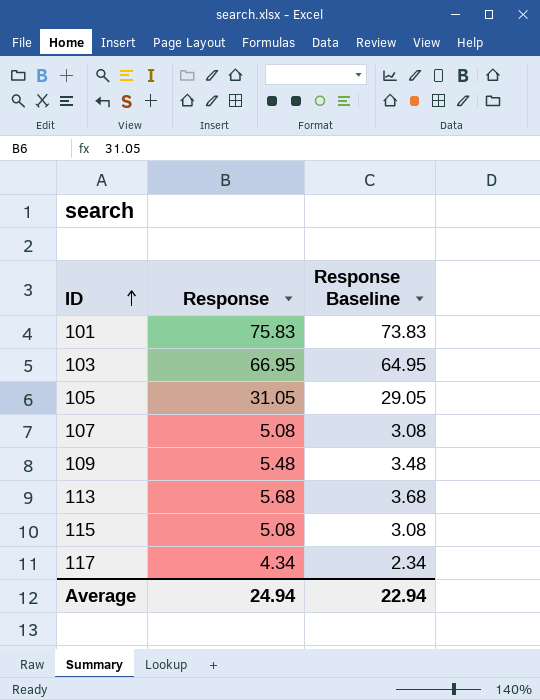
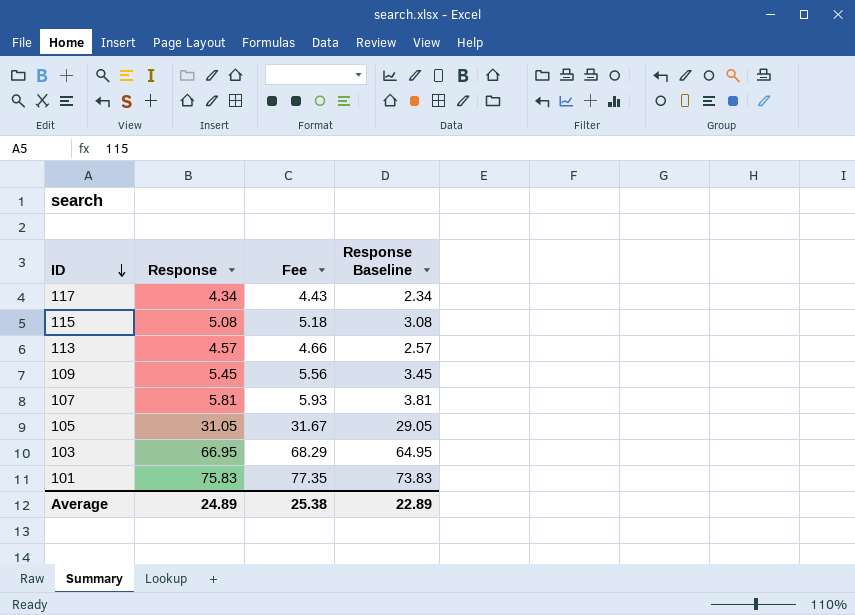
row order: ID ascending -> ID descending
column Fee | formula: none -> [Response] * 1.02
113 | Response: 5.68 -> 4.57
113 | Response Baseline: 3.68 -> 2.57
109 | Response: 5.48 -> 5.45
109 | Response Baseline: 3.48 -> 3.45
107 | Response: 5.08 -> 5.81
107 | Response Baseline: 3.08 -> 3.81
Average | Response: 24.94 -> 24.89
Average | Response Baseline: 22.94 -> 22.89

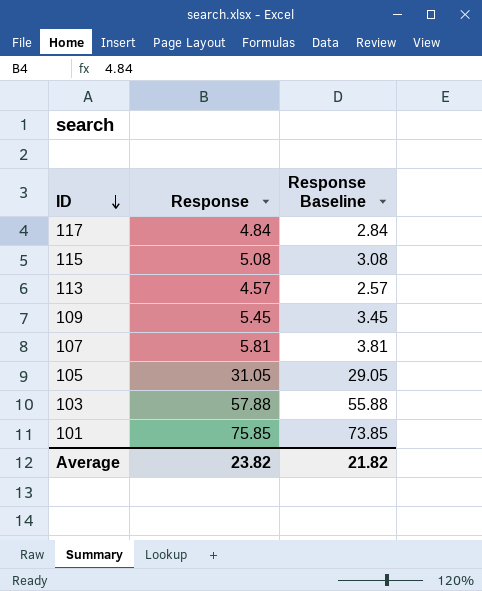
column Fee | formula: [Response] * 1.02 -> none
117 | Response: 4.34 -> 4.84
117 | Response Baseline: 2.34 -> 2.84
103 | Response: 66.95 -> 57.88
103 | Response Baseline: 64.95 -> 55.88
101 | Response: 75.83 -> 75.85
101 | Response Baseline: 73.83 -> 73.85
Average | Response: 24.89 -> 23.82
Average | Response Baseline: 22.89 -> 21.82

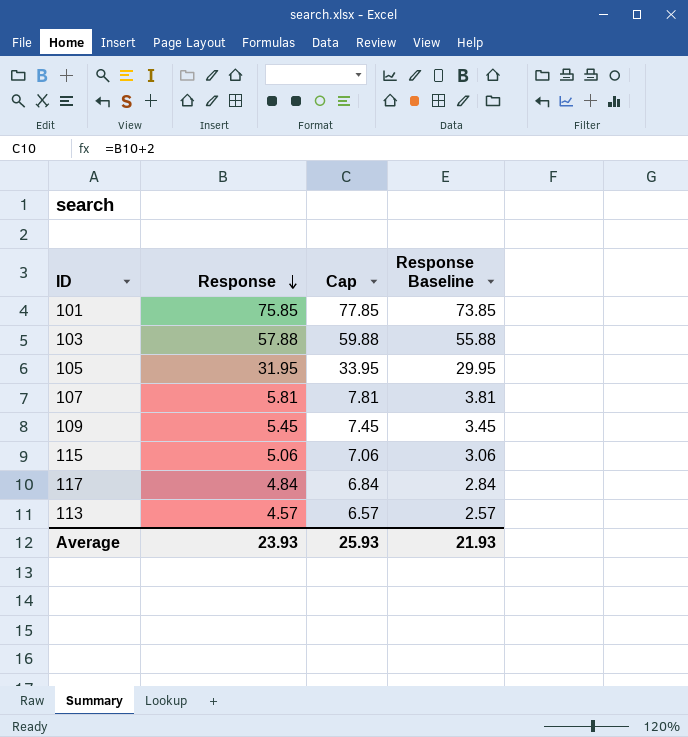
row order: ID descending -> Response descending
column Cap | formula: none -> [Response] + 2
105 | Response: 31.05 -> 31.95
105 | Response Baseline: 29.05 -> 29.95
115 | Response: 5.08 -> 5.06
115 | Response Baseline: 3.08 -> 3.06
Average | Response: 23.82 -> 23.93
Average | Response Baseline: 21.82 -> 21.93

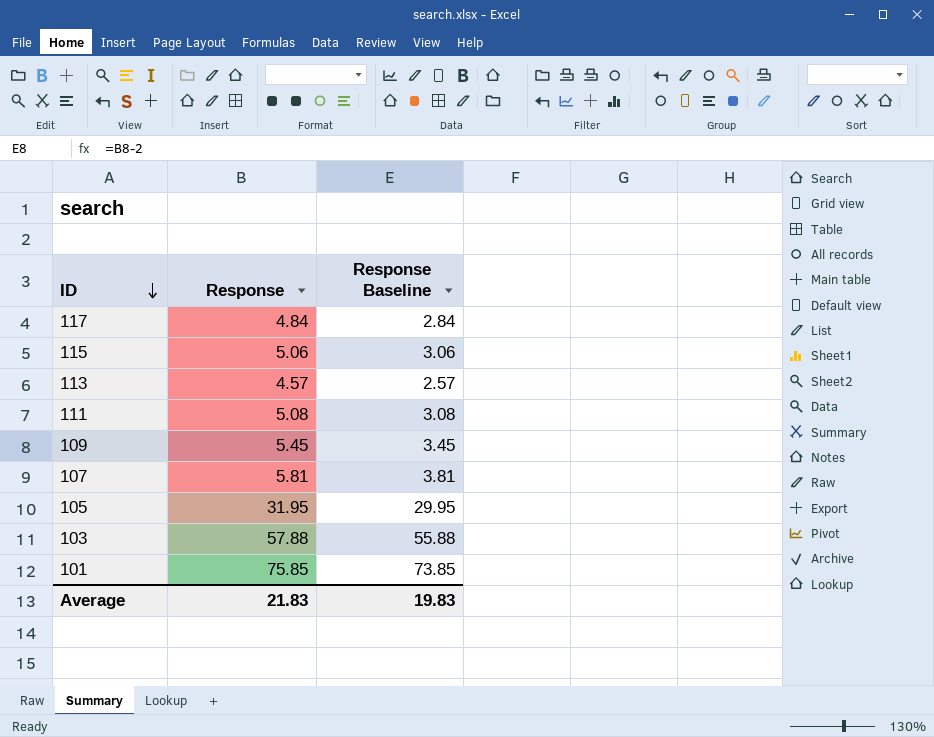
row order: Response descending -> ID descending
column Cap | formula: [Response] + 2 -> none
row 111: none -> 5.08 | 3.08
Average | Response: 23.93 -> 21.83
Average | Response Baseline: 21.93 -> 19.83

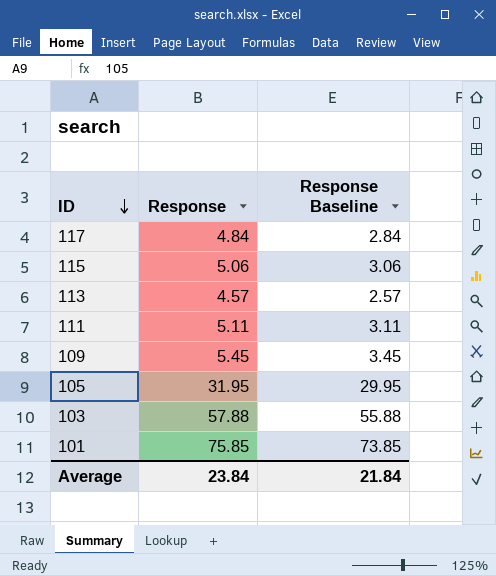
row 107: 5.81 | 3.81 -> none
111 | Response: 5.08 -> 5.11
111 | Response Baseline: 3.08 -> 3.11
Average | Response: 21.83 -> 23.84
Average | Response Baseline: 19.83 -> 21.84

